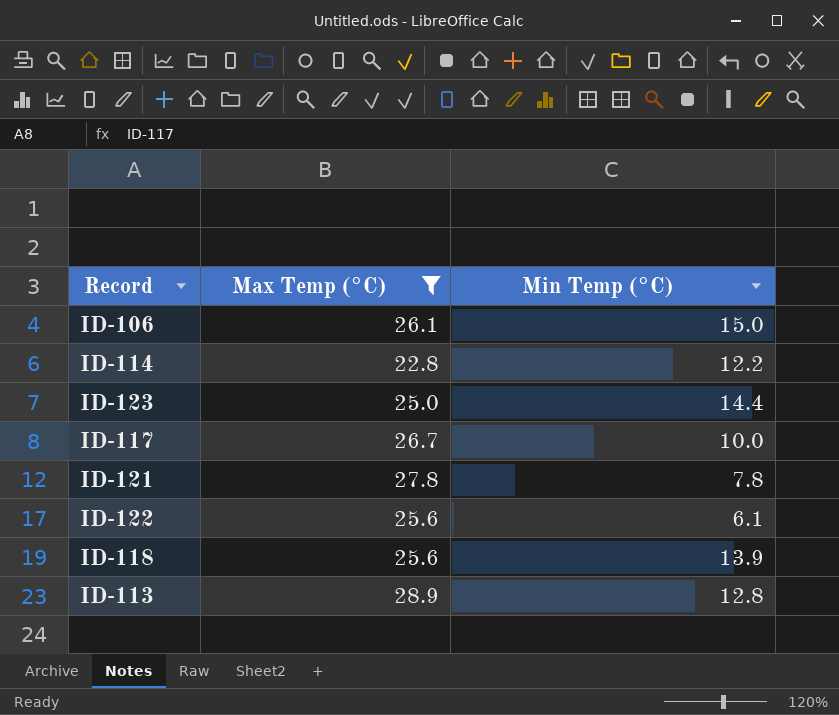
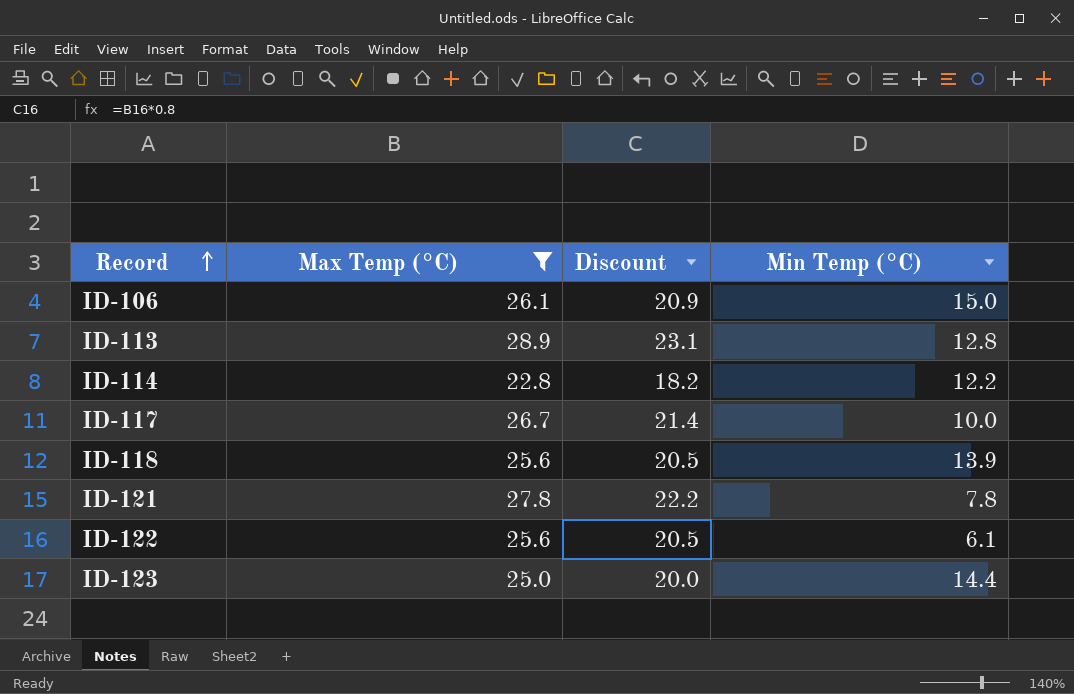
row order: none -> Record ascending
column Discount | formula: none -> [Max Temp (°C)] * 0.8

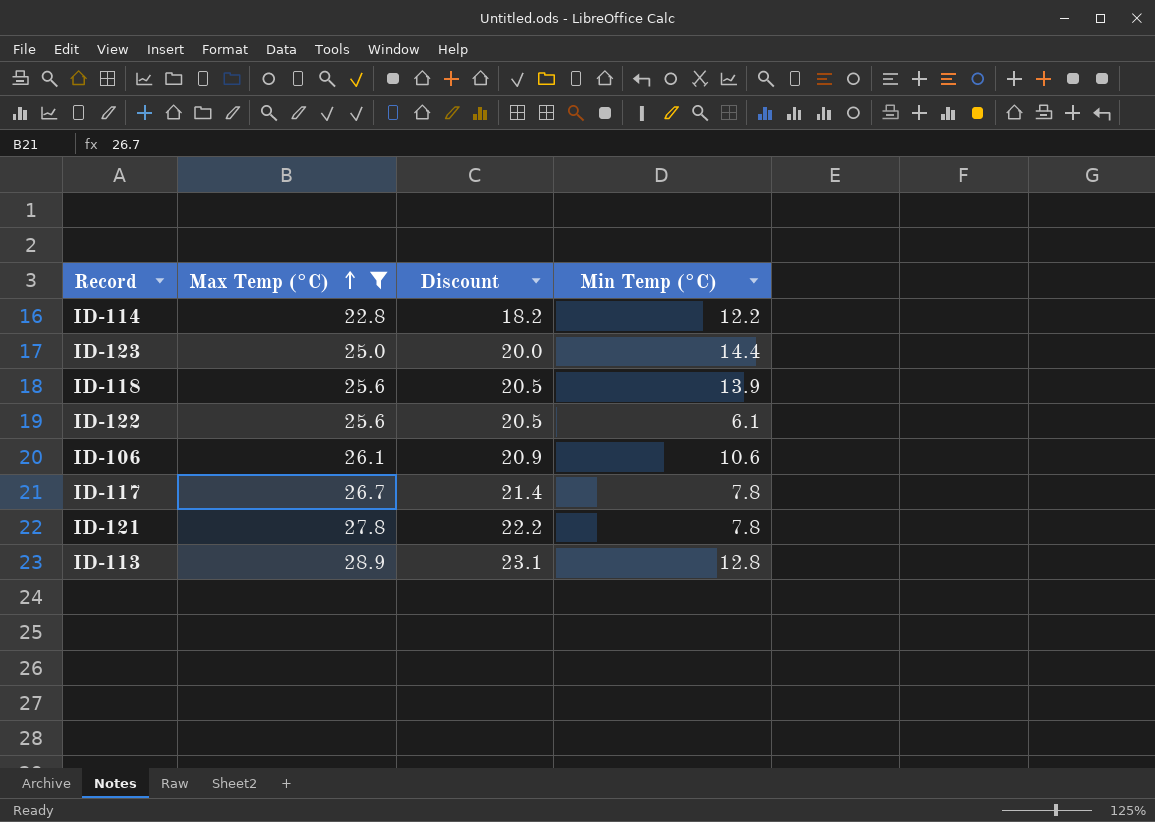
row order: Record ascending -> Max Temp (°C) ascending
ID-106 | Min Temp (°C): 15.0 -> 10.6
ID-117 | Min Temp (°C): 10.0 -> 7.8

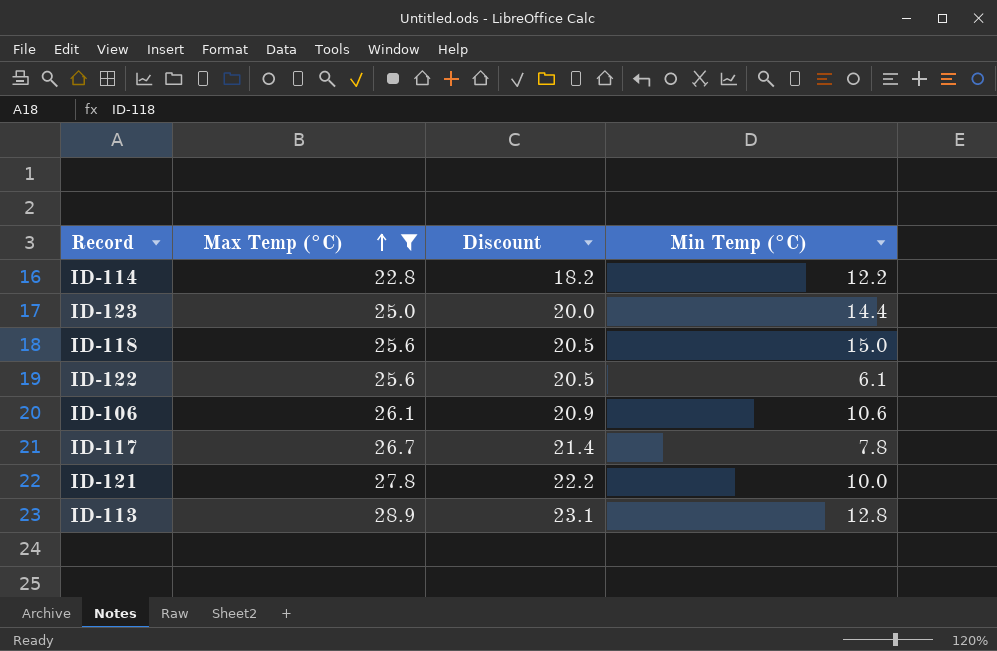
ID-118 | Min Temp (°C): 13.9 -> 15.0
ID-121 | Min Temp (°C): 7.8 -> 10.0

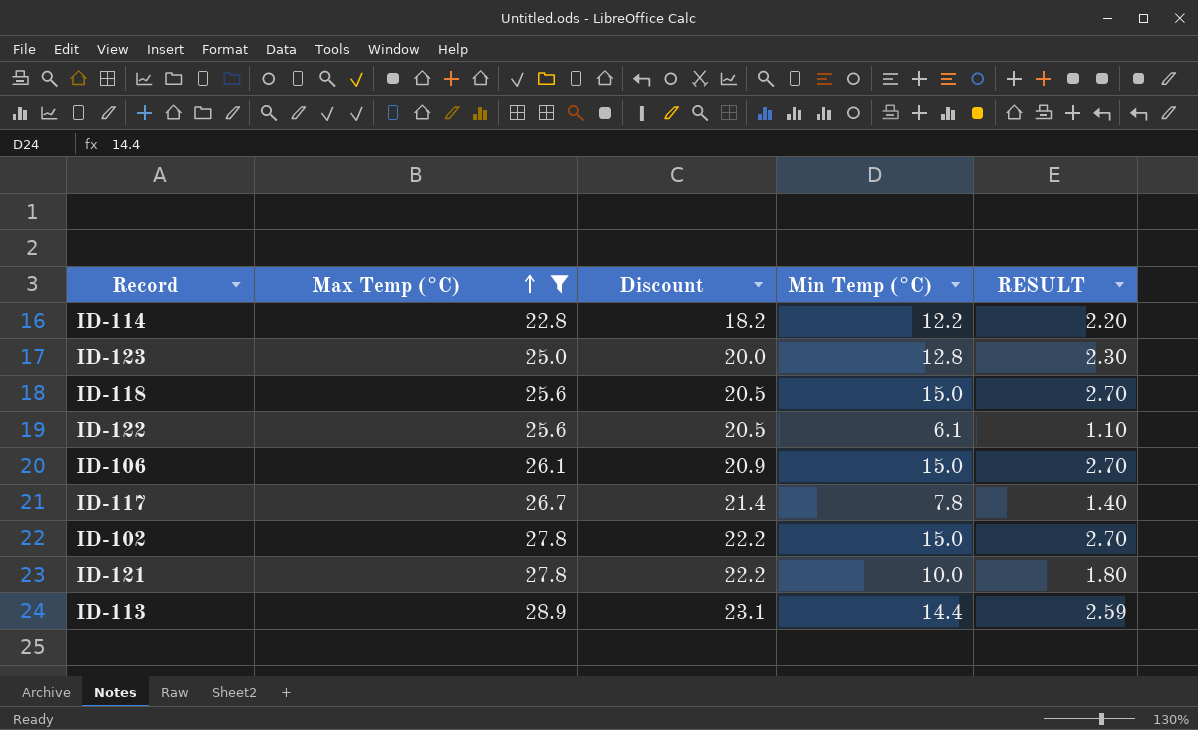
column RESULT | formula: none -> [Min Temp (°C)] * 0.18
ID-123 | Min Temp (°C): 14.4 -> 12.8
ID-106 | Min Temp (°C): 10.6 -> 15.0
row ID-102: none -> 27.8 | 22.2 | 15.0 | 2.70
ID-113 | Min Temp (°C): 12.8 -> 14.4

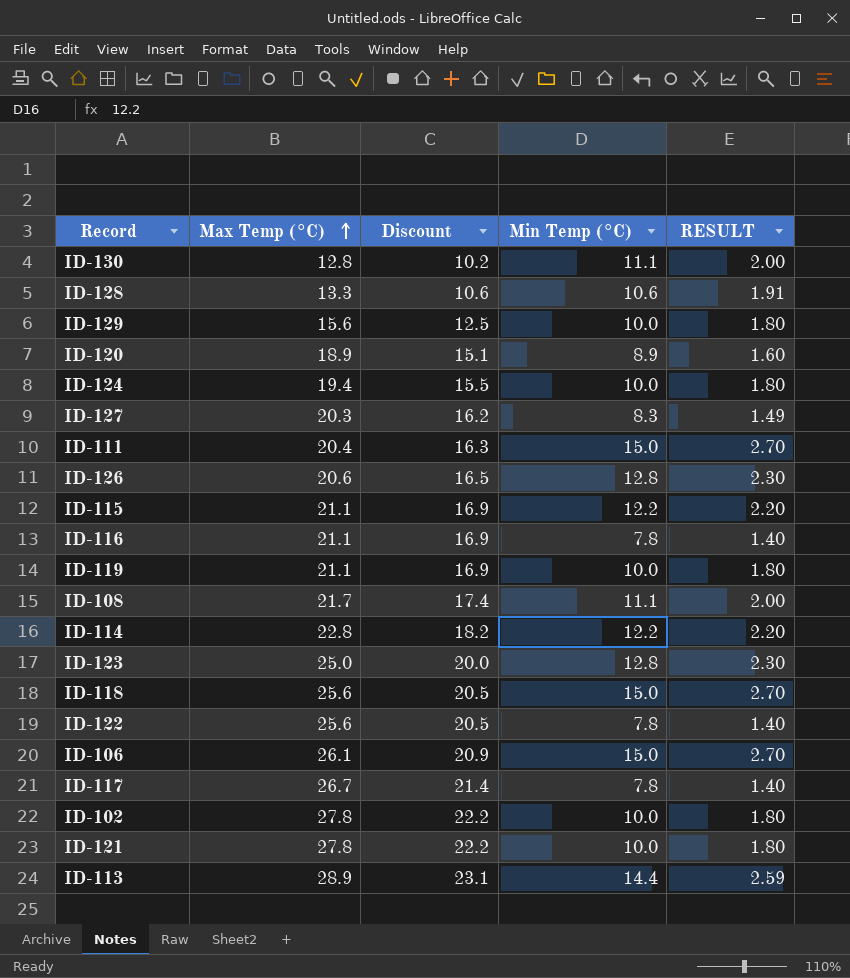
filter: Max Temp (°C) >= 22.8 -> none
ID-122 | Min Temp (°C): 6.1 -> 7.8
ID-122 | RESULT: 1.10 -> 1.40
ID-102 | Min Temp (°C): 15.0 -> 10.0
ID-102 | RESULT: 2.70 -> 1.80

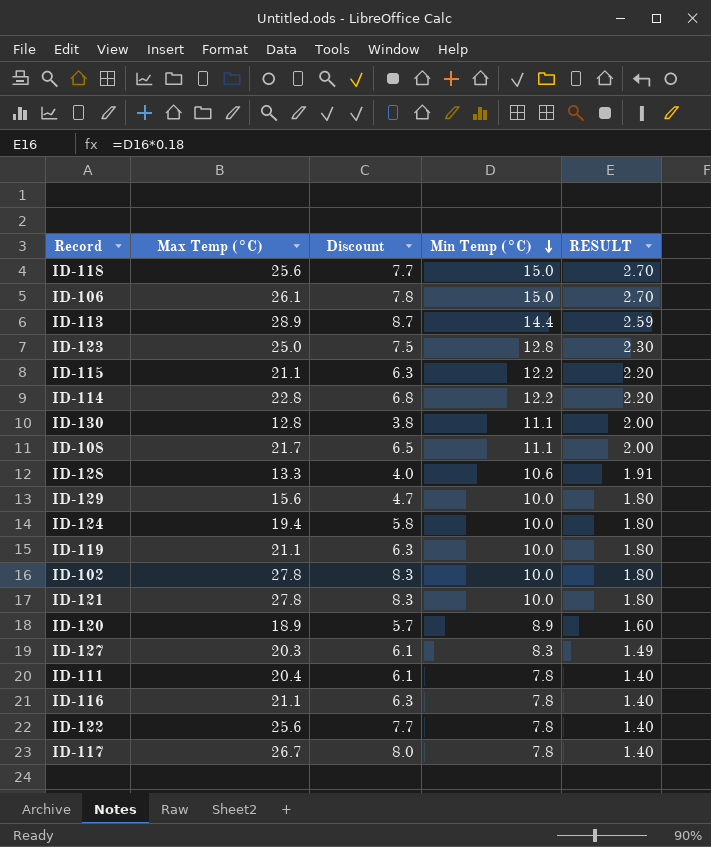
row order: Max Temp (°C) ascending -> Min Temp (°C) descending
column Discount | formula: [Max Temp (°C)] * 0.8 -> [Max Temp (°C)] * 0.3
row ID-126: 20.6 | 16.5 | 12.8 | 2.30 -> none
ID-111 | Min Temp (°C): 15.0 -> 7.8
ID-111 | RESULT: 2.70 -> 1.40

